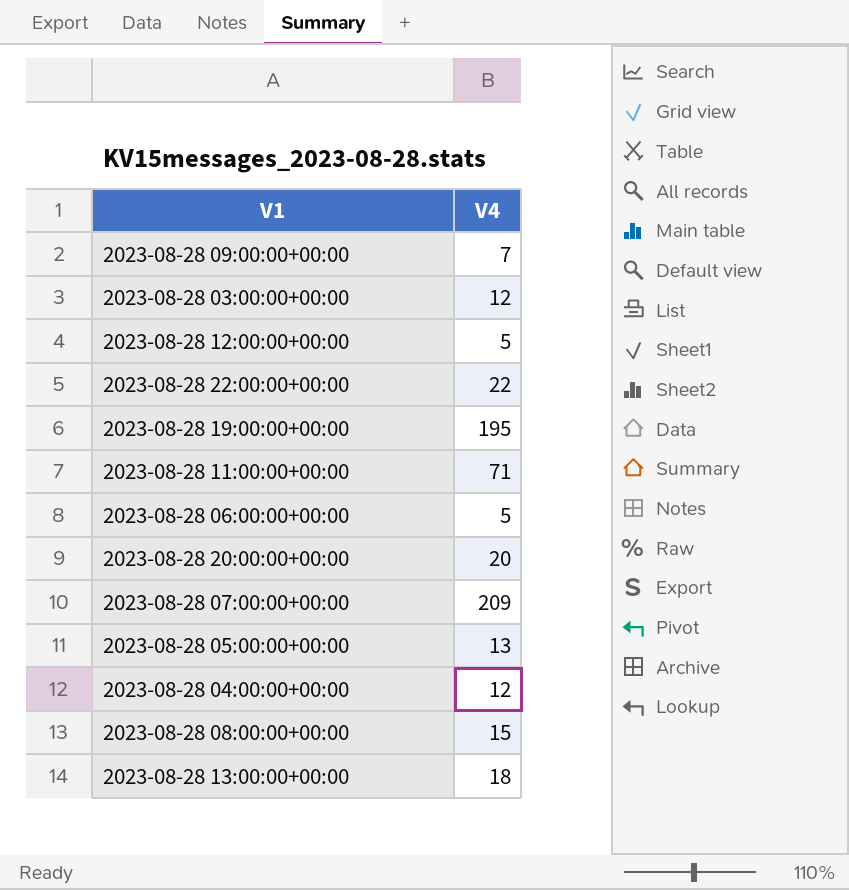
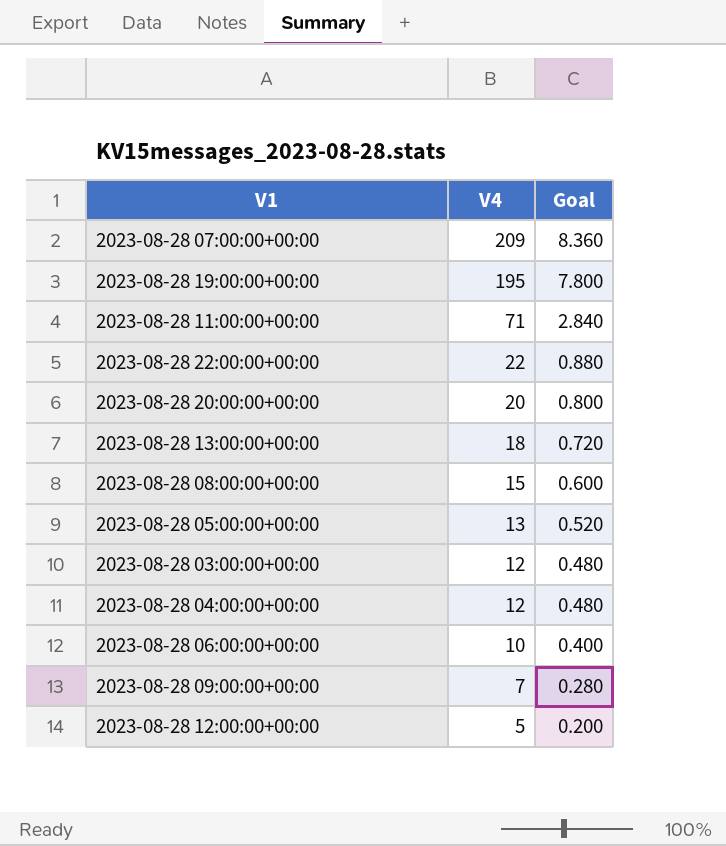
row order: none -> V4 descending
column Goal | formula: none -> [V4] * 0.04
2023-08-28 06:00:00+00:00 | V4: 5 -> 10

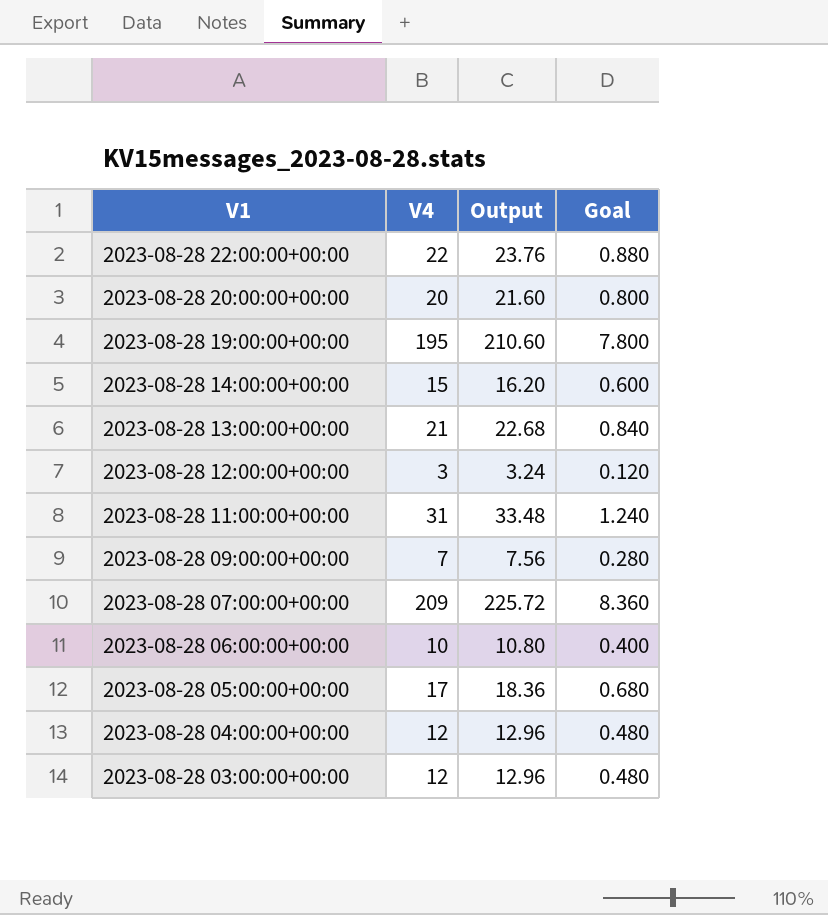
row order: V4 descending -> V1 descending
column Output | formula: none -> [V4] * 1.08
row 2023-08-28 08:00:00+00:00: 15 | 0.600 -> none
row 2023-08-28 14:00:00+00:00: none -> 15 | 16.20 | 0.600
2023-08-28 13:00:00+00:00 | V4: 18 -> 21
2023-08-28 13:00:00+00:00 | Goal: 0.720 -> 0.840
2023-08-28 12:00:00+00:00 | V4: 5 -> 3
2023-08-28 12:00:00+00:00 | Goal: 0.200 -> 0.120
2023-08-28 11:00:00+00:00 | V4: 71 -> 31
2023-08-28 11:00:00+00:00 | Goal: 2.840 -> 1.240
2023-08-28 05:00:00+00:00 | V4: 13 -> 17
2023-08-28 05:00:00+00:00 | Goal: 0.520 -> 0.680

